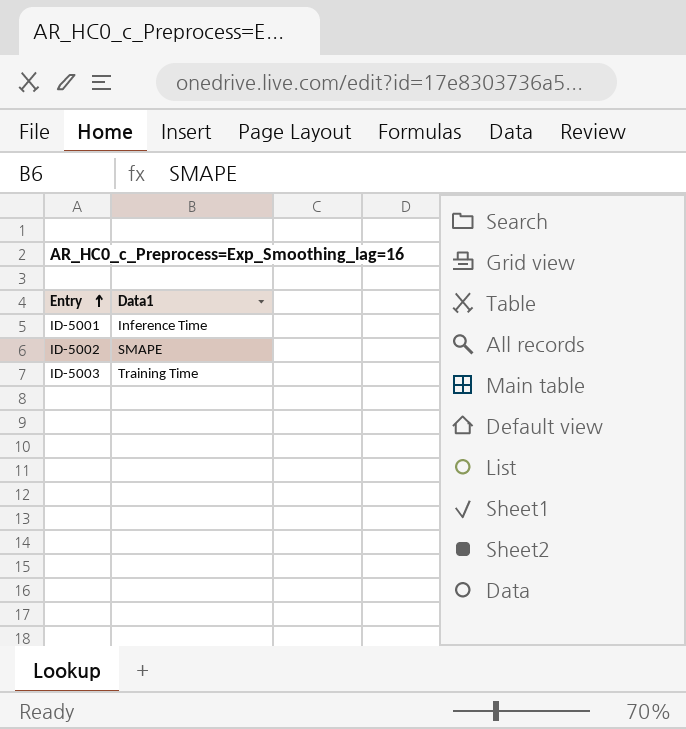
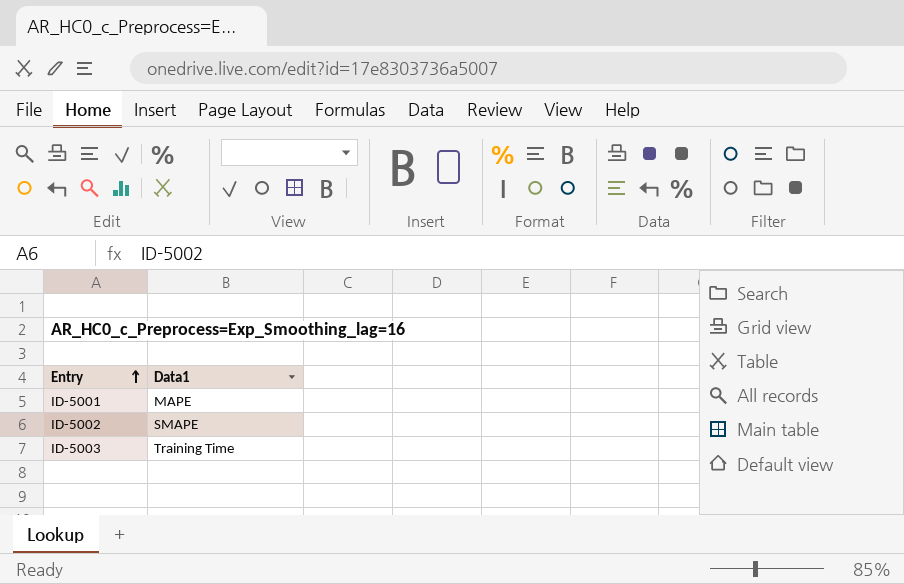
ID-5001 | Data1: Inference Time -> MAPE

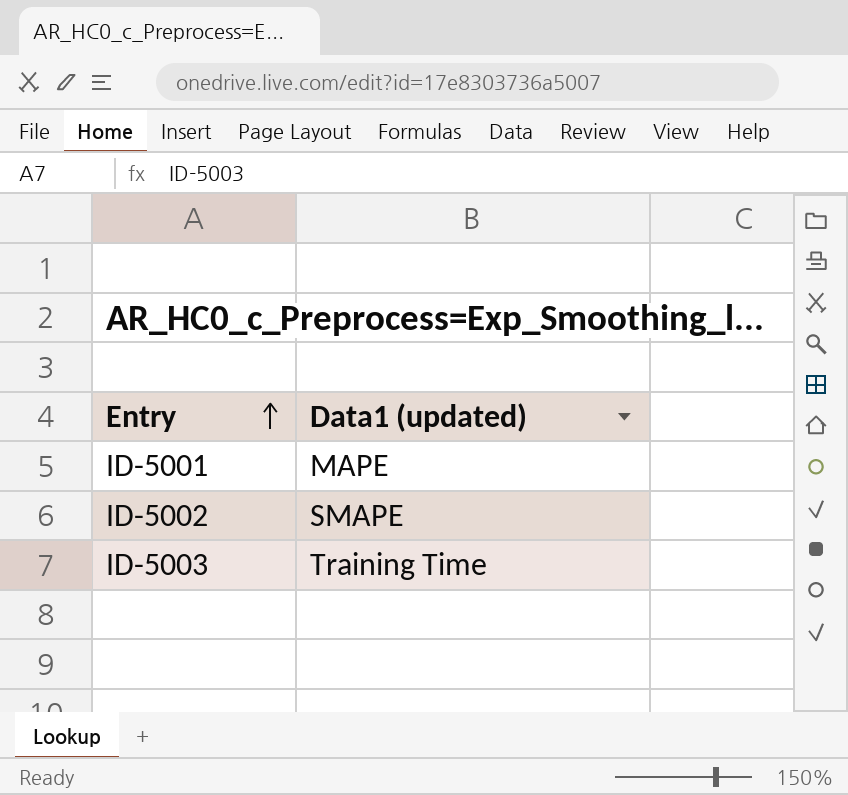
column name: Data1 -> Data1 (updated)

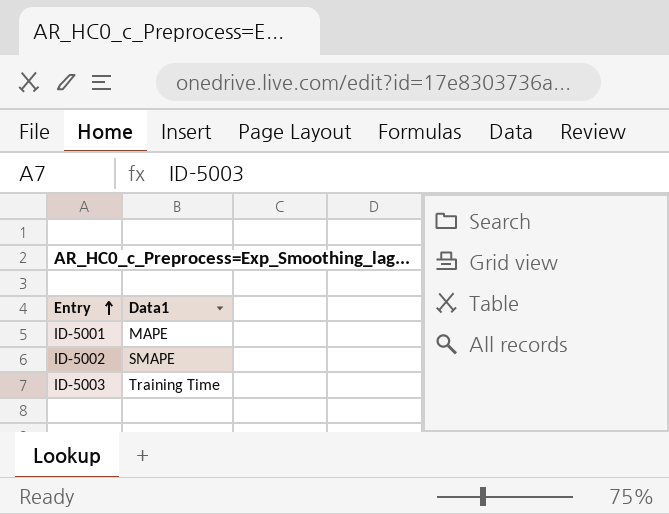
column name: Data1 (updated) -> Data1

